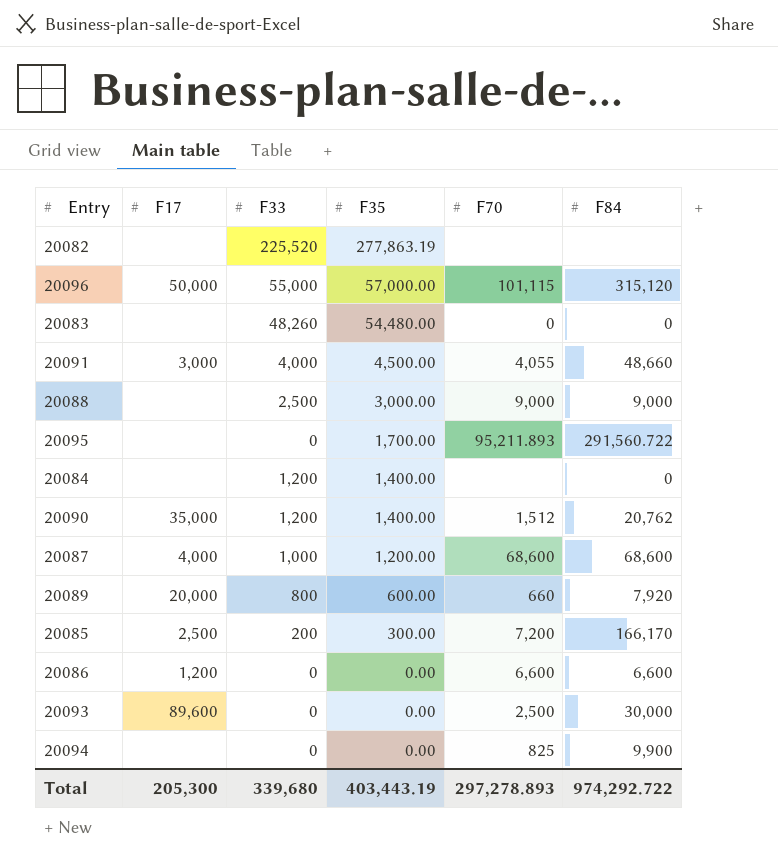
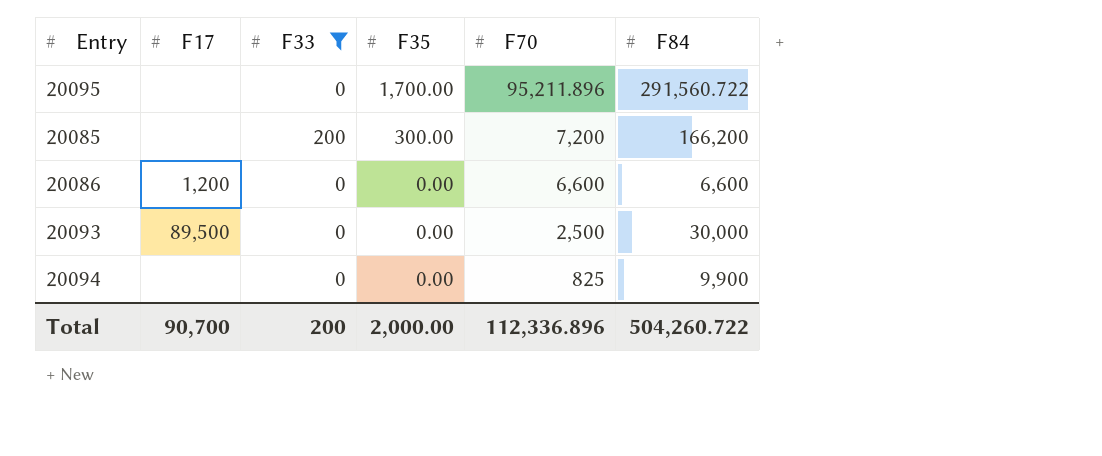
filter: none -> F33 <= 200
20095 | F70: 95,211.893 -> 95,211.896
20085 | F17: 2,500 -> none
20085 | F84: 166,170 -> 166,200
20093 | F17: 89,600 -> 89,500
Total | F17: 205,300 -> 90,700
Total | F33: 339,680 -> 200
Total | F35: 403,443.19 -> 2,000.00
Total | F70: 297,278.893 -> 112,336.896
Total | F84: 974,292.722 -> 504,260.722

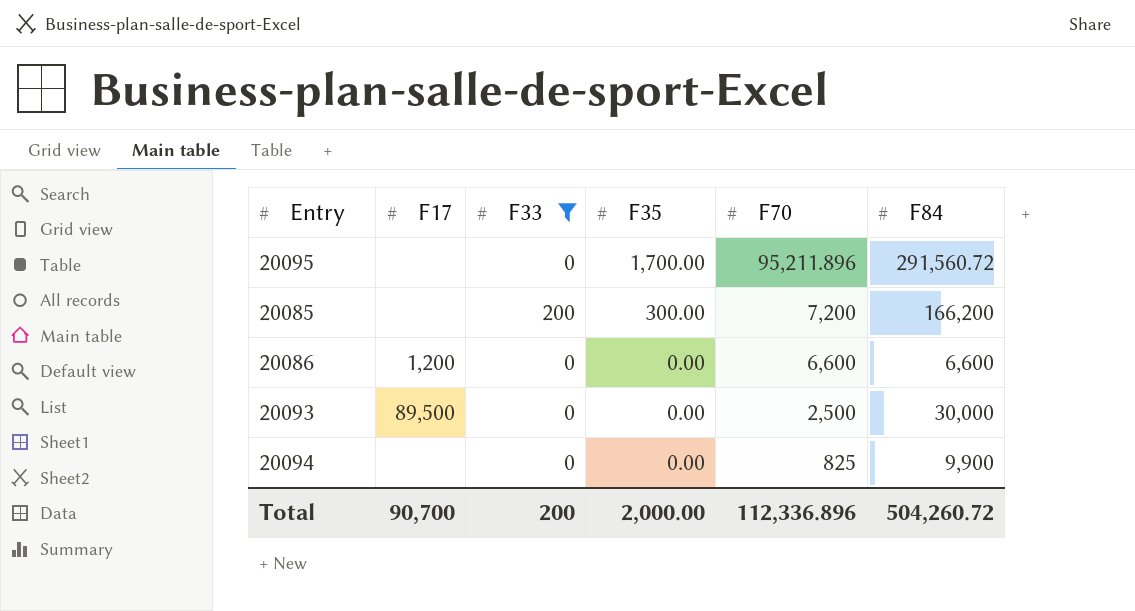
20095 | F84: 291,560.722 -> 291,560.72
Total | F84: 504,260.722 -> 504,260.72

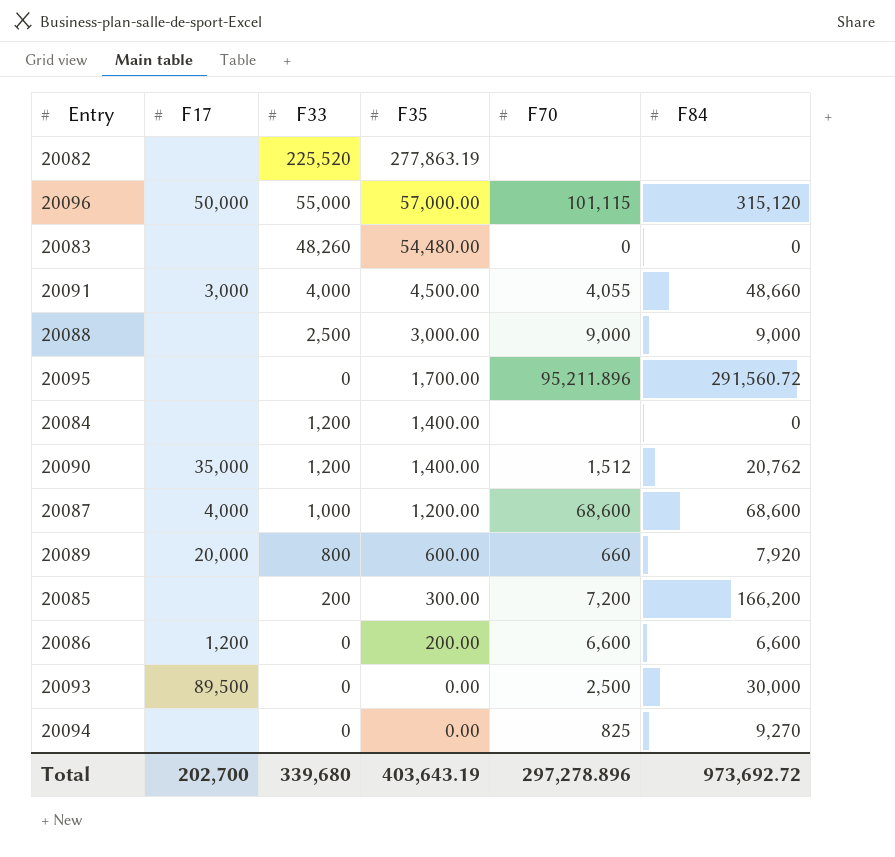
filter: F33 <= 200 -> none
20086 | F35: 0.00 -> 200.00
20094 | F84: 9,900 -> 9,270
Total | F17: 90,700 -> 202,700
Total | F33: 200 -> 339,680
Total | F35: 2,000.00 -> 403,643.19
Total | F70: 112,336.896 -> 297,278.896
Total | F84: 504,260.72 -> 973,692.72

